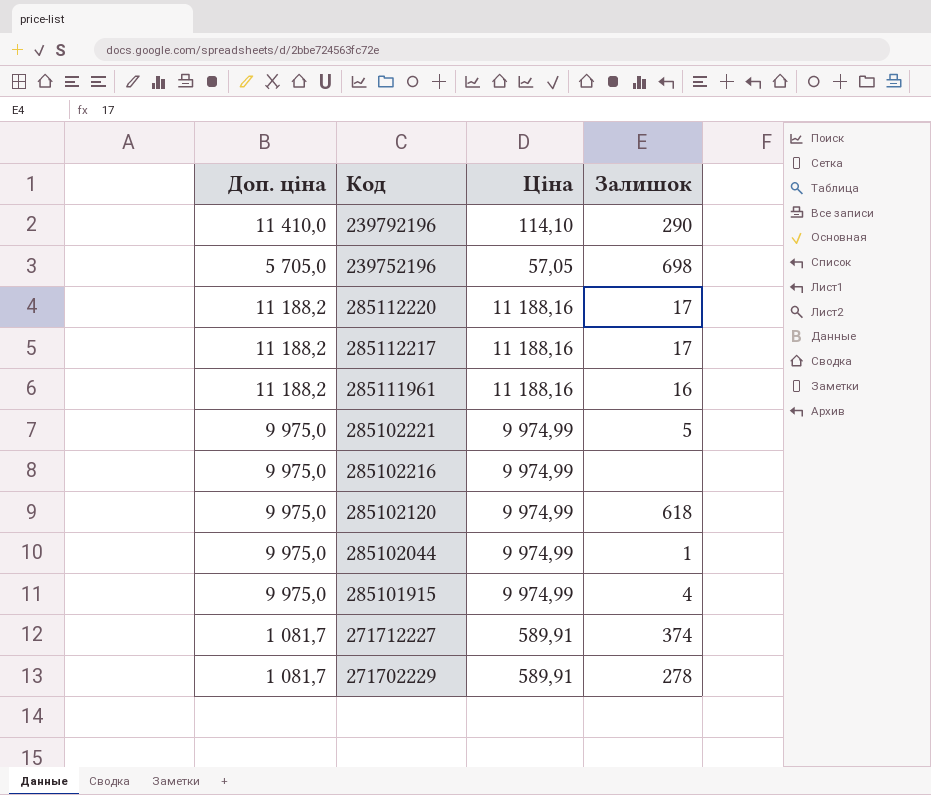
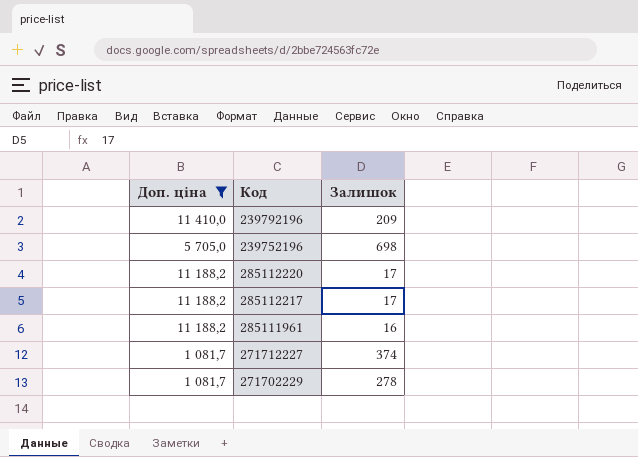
filter: none -> Доп. ціна != 9 975,0
column Ціна | position: 3 -> none
239792196 | Залишок: 290 -> 209

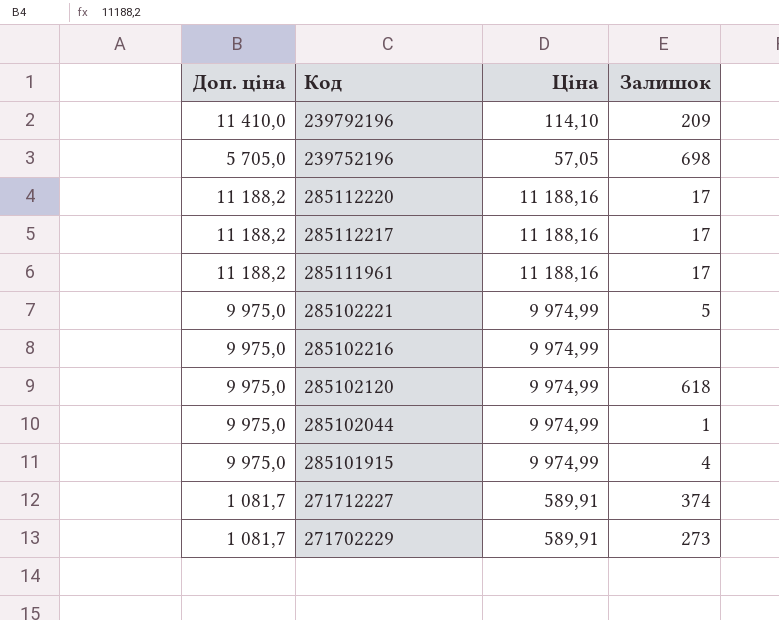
filter: Доп. ціна != 9 975,0 -> none
column Ціна | position: none -> 3
285111961 | Залишок: 16 -> 17
271702229 | Залишок: 278 -> 273

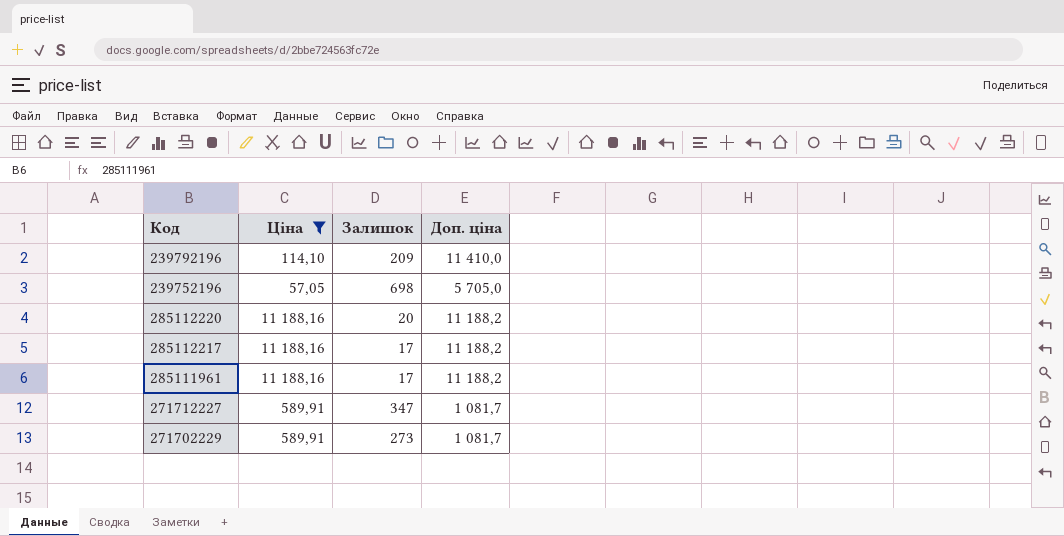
filter: none -> Ціна != 9 974,99
column Доп. ціна | position: 1 -> 4
285112220 | Залишок: 17 -> 20
271712227 | Залишок: 374 -> 347

